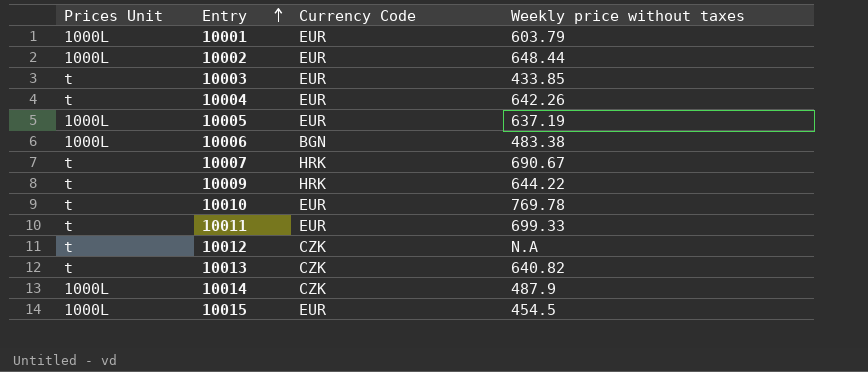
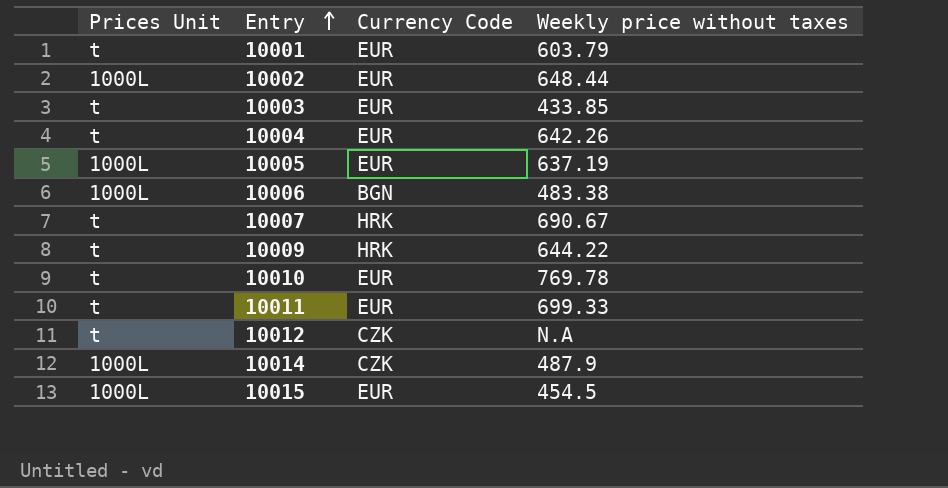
row 10013: t | CZK | 640.82 -> none
10001 | Prices Unit: 1000L -> t

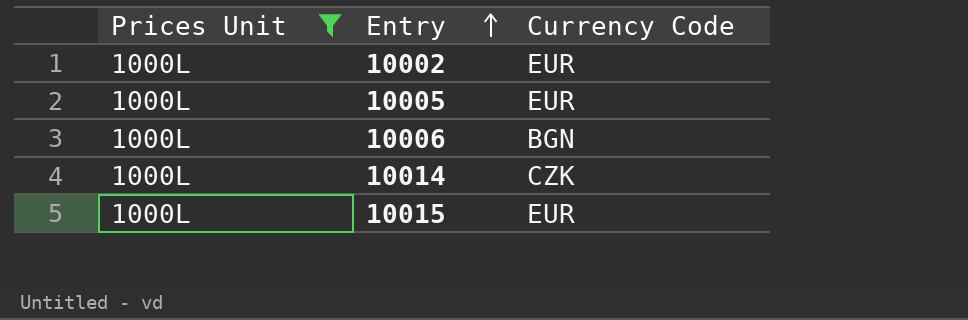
filter: none -> Prices Unit = 1000L
column Weekly price without taxes | position: 4 -> none

